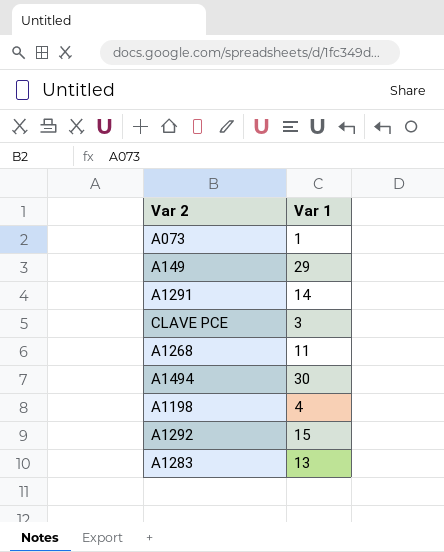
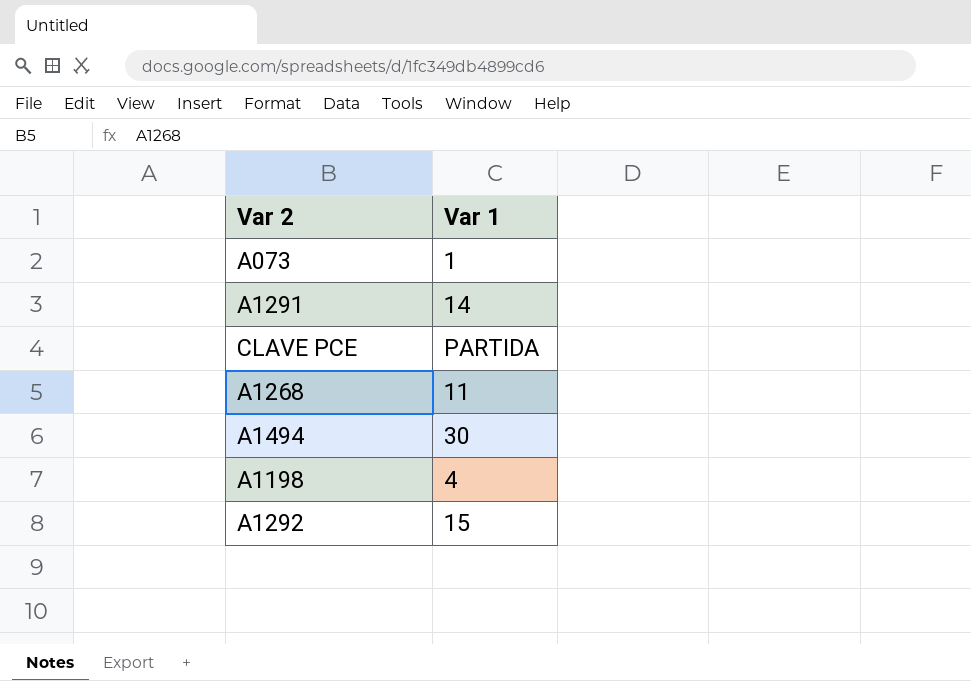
row A149: 29 -> none
row A1283: 13 -> none
CLAVE PCE | Var 1: 3 -> PARTIDA

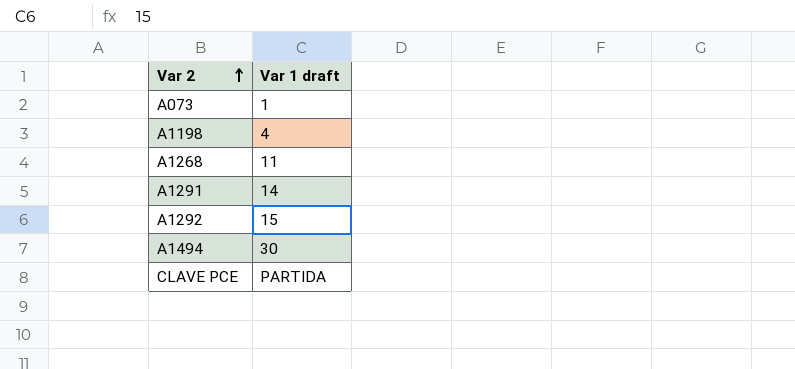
row order: none -> Var 2 ascending
column name: Var 1 -> Var 1 draft

